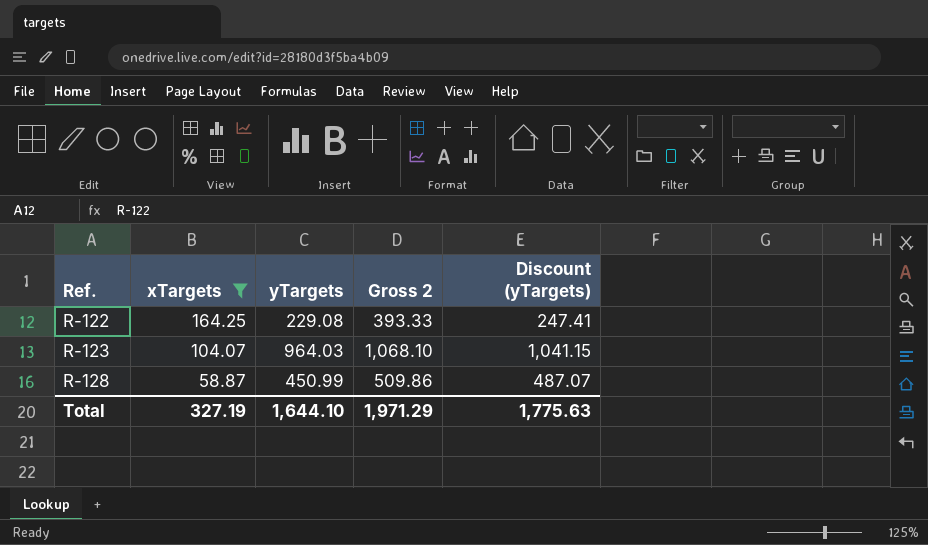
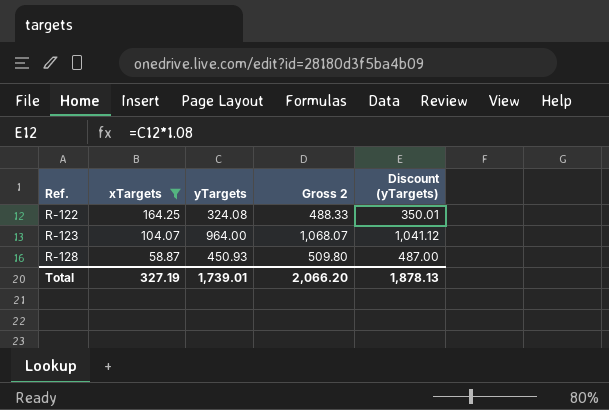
R-122 | yTargets: 229.08 -> 324.08
R-122 | Gross 2: 393.33 -> 488.33
R-122 | Discount (yTargets): 247.41 -> 350.01
R-123 | yTargets: 964.03 -> 964.00
R-123 | Gross 2: 1,068.10 -> 1,068.07
R-123 | Discount (yTargets): 1,041.15 -> 1,041.12
R-128 | yTargets: 450.99 -> 450.93
R-128 | Gross 2: 509.86 -> 509.80
R-128 | Discount (yTargets): 487.07 -> 487.00
Total | yTargets: 1,644.10 -> 1,739.01
Total | Gross 2: 1,971.29 -> 2,066.20
Total | Discount (yTargets): 1,775.63 -> 1,878.13

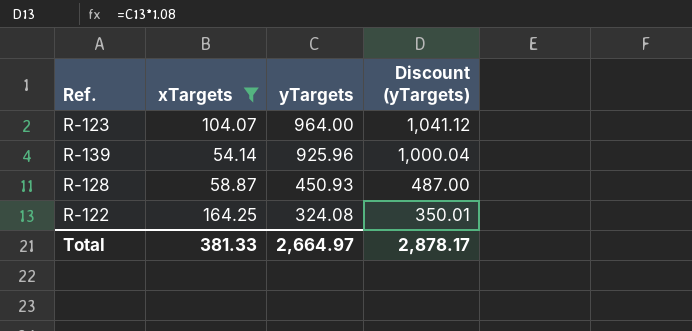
row order: Ref. ascending -> yTargets descending
column Gross 2 | formula: [xTargets] + [yTargets] -> none
row R-139: none -> 54.14 | 925.96 | 1,000.04
Total | xTargets: 327.19 -> 381.33
Total | yTargets: 1,739.01 -> 2,664.97
Total | Discount (yTargets): 1,878.13 -> 2,878.17

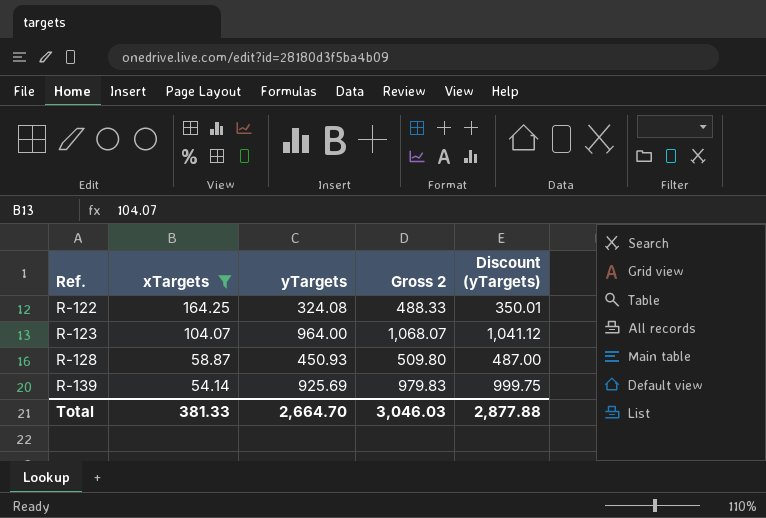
row order: yTargets descending -> Ref. ascending
column Gross 2 | formula: none -> [xTargets] + [yTargets]
R-139 | yTargets: 925.96 -> 925.69
R-139 | Discount (yTargets): 1,000.04 -> 999.75
Total | yTargets: 2,664.97 -> 2,664.70
Total | Discount (yTargets): 2,878.17 -> 2,877.88

